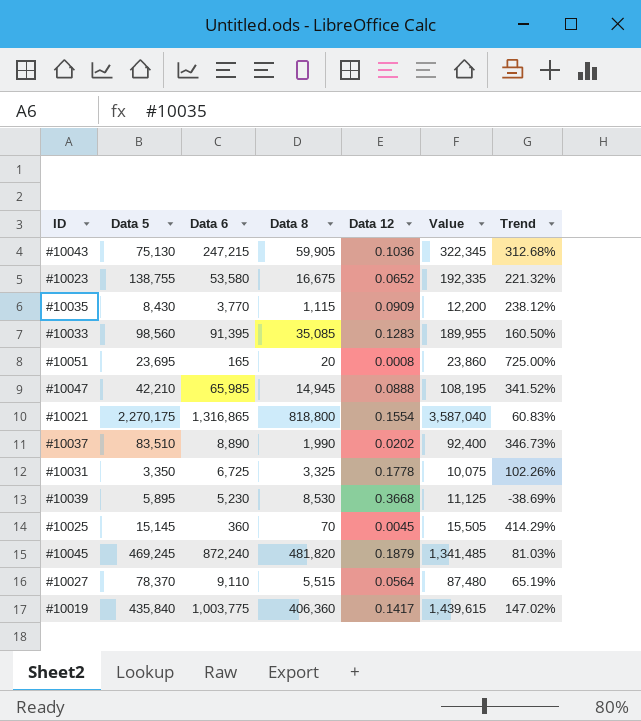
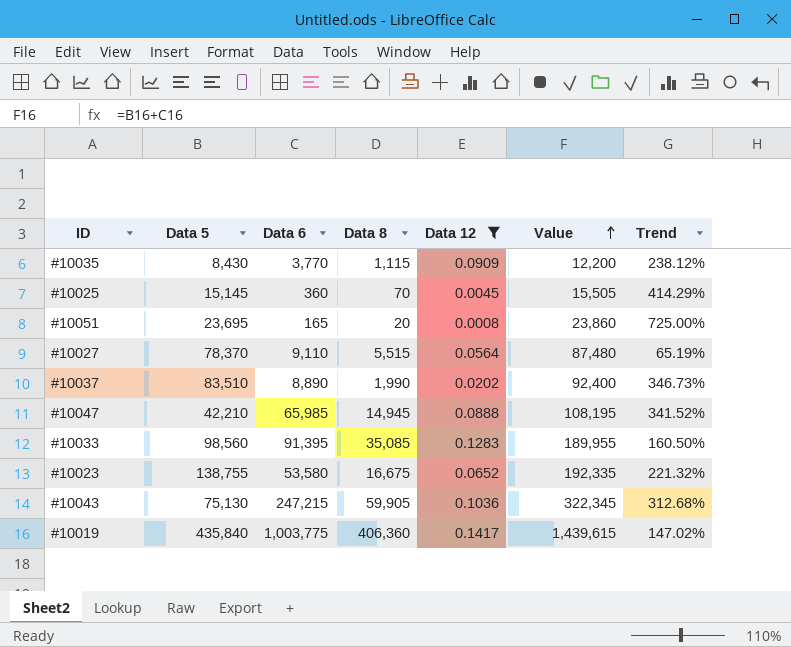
filter: none -> Data 12 <= 0.1417
row order: none -> Value ascending

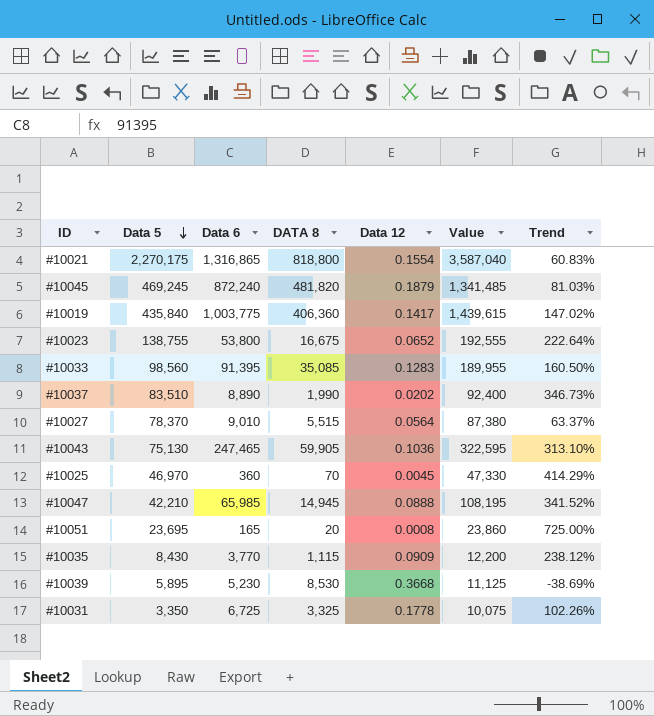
filter: Data 12 <= 0.1417 -> none
row order: Value ascending -> Data 5 descending
column name: Data 8 -> DATA 8
#10023 | Data 6: 53,580 -> 53,800
#10023 | Value: 192,335 -> 192,555
#10023 | Trend: 221.32% -> 222.64%
#10027 | Data 6: 9,110 -> 9,010
#10027 | Value: 87,480 -> 87,380
#10027 | Trend: 65.19% -> 63.37%
#10043 | Data 6: 247,215 -> 247,465
#10043 | Value: 322,345 -> 322,595
#10043 | Trend: 312.68% -> 313.10%
#10025 | Data 5: 15,145 -> 46,970
#10025 | Value: 15,505 -> 47,330

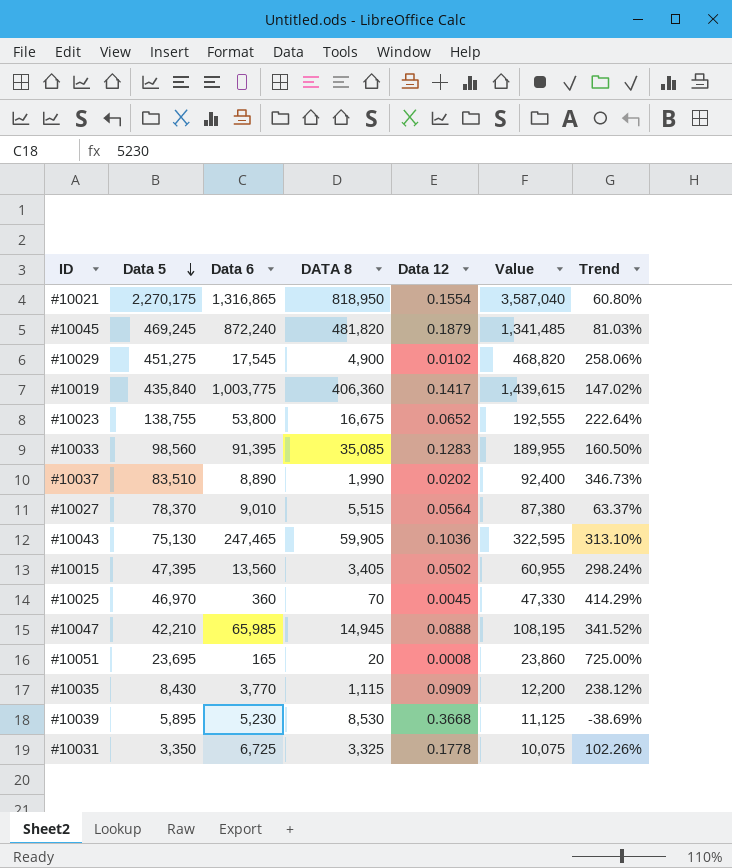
#10021 | DATA 8: 818,800 -> 818,950
#10021 | Trend: 60.83% -> 60.80%
row #10029: none -> 451,275 | 17,545 | 4,900 | 0.0102 | 468,820 | 258.06%
row #10015: none -> 47,395 | 13,560 | 3,405 | 0.0502 | 60,955 | 298.24%

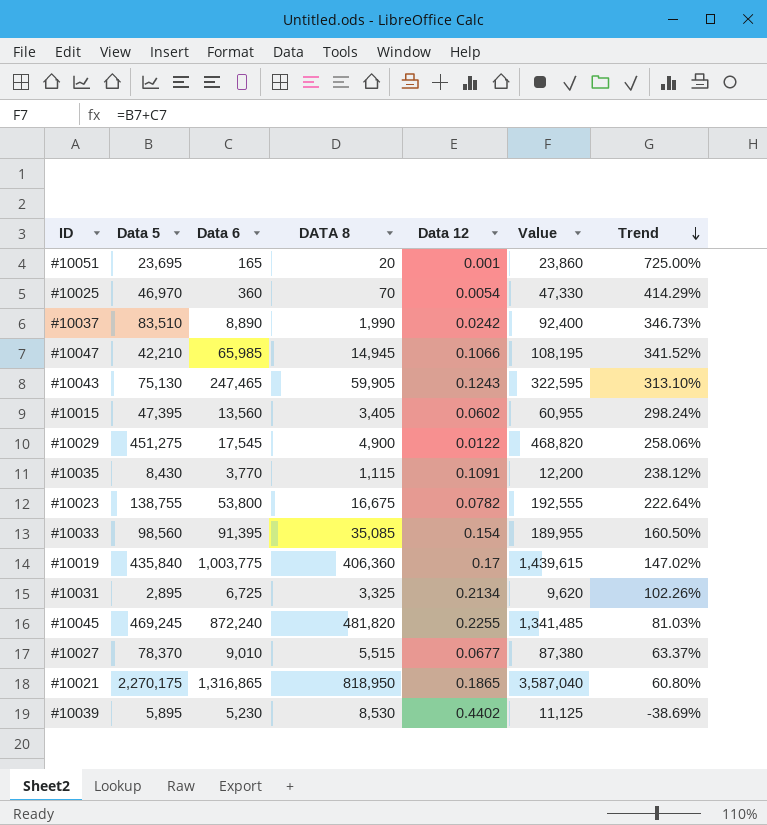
row order: Data 5 descending -> Trend descending
#10051 | Data 12: 0.0008 -> 0.001
#10025 | Data 12: 0.0045 -> 0.0054
#10037 | Data 12: 0.0202 -> 0.0242
#10047 | Data 12: 0.0888 -> 0.1066
#10043 | Data 12: 0.1036 -> 0.1243
#10015 | Data 12: 0.0502 -> 0.0602
#10029 | Data 12: 0.0102 -> 0.0122
#10035 | Data 12: 0.0909 -> 0.1091
#10023 | Data 12: 0.0652 -> 0.0782
#10033 | Data 12: 0.1283 -> 0.154
#10019 | Data 12: 0.1417 -> 0.17
#10031 | Data 5: 3,350 -> 2,895
#10031 | Data 12: 0.1778 -> 0.2134
#10031 | Value: 10,075 -> 9,620
#10045 | Data 12: 0.1879 -> 0.2255
#10027 | Data 12: 0.0564 -> 0.0677
#10021 | Data 12: 0.1554 -> 0.1865
#10039 | Data 12: 0.3668 -> 0.4402

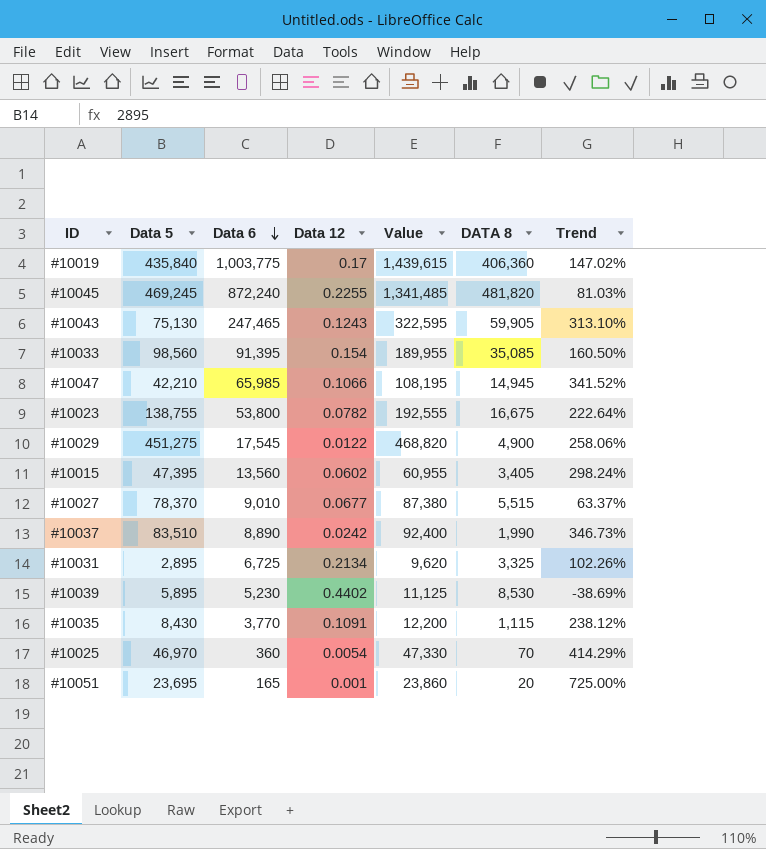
row order: Trend descending -> Data 6 descending
column DATA 8 | position: 4 -> 6
row #10021: 2,270,175 | 1,316,865 | 818,950 | 0.1865 | 3,587,040 | 60.80% -> none

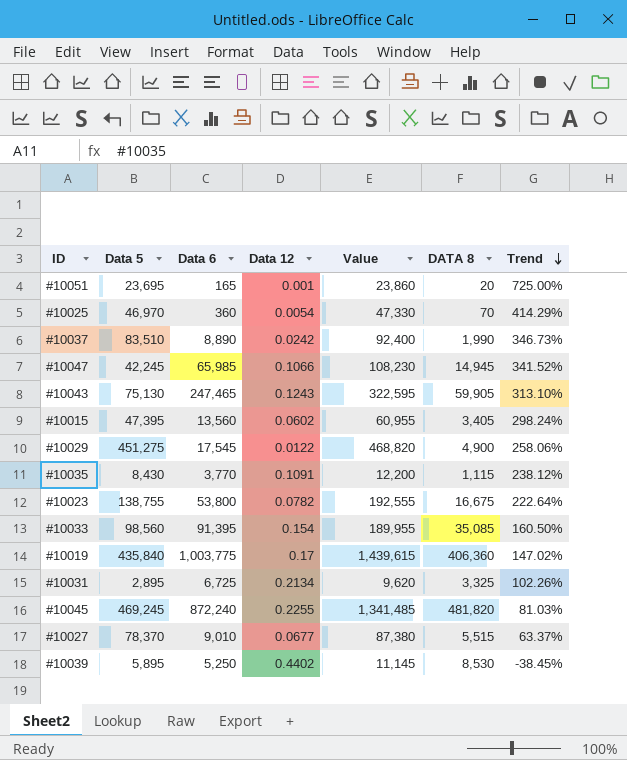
row order: Data 6 descending -> Trend descending
#10047 | Data 5: 42,210 -> 42,245
#10047 | Value: 108,195 -> 108,230
#10039 | Data 6: 5,230 -> 5,250
#10039 | Value: 11,125 -> 11,145
#10039 | Trend: -38.69% -> -38.45%

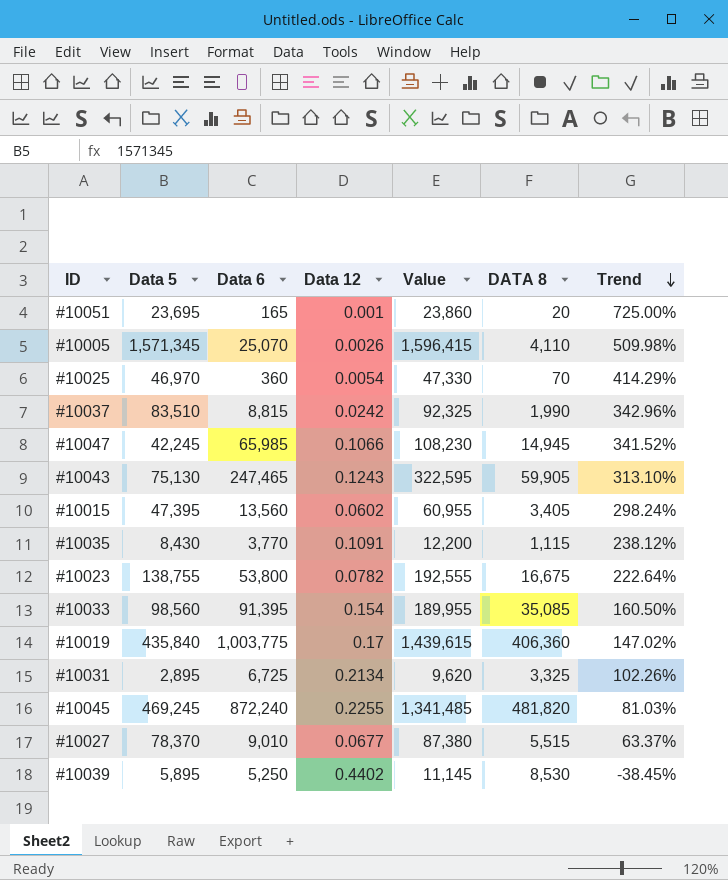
row #10029: 451,275 | 17,545 | 0.0122 | 468,820 | 4,900 | 258.06% -> none
row #10005: none -> 1,571,345 | 25,070 | 0.0026 | 1,596,415 | 4,110 | 509.98%
#10037 | Data 6: 8,890 -> 8,815
#10037 | Value: 92,400 -> 92,325
#10037 | Trend: 346.73% -> 342.96%

